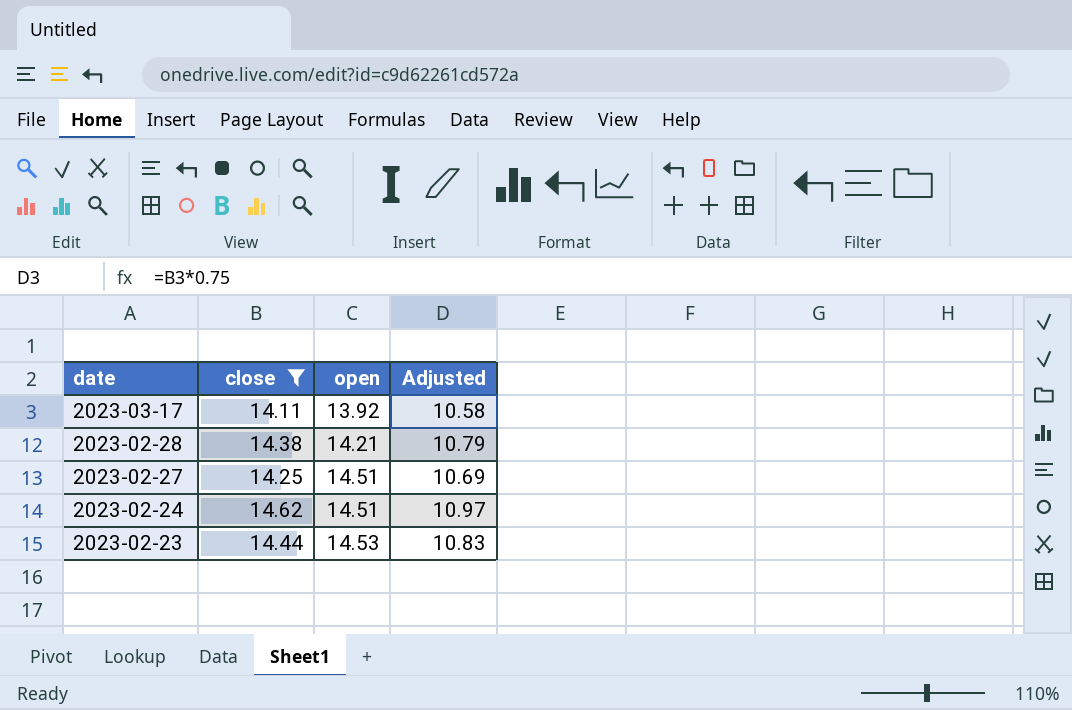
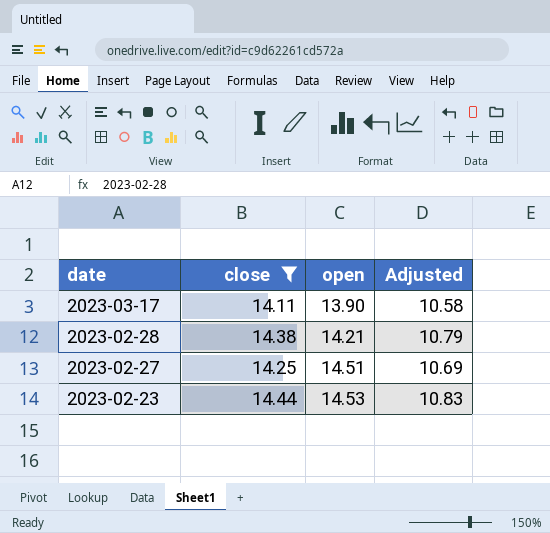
row 2023-02-24: 14.62 | 14.51 | 10.97 -> none
2023-03-17 | open: 13.92 -> 13.90

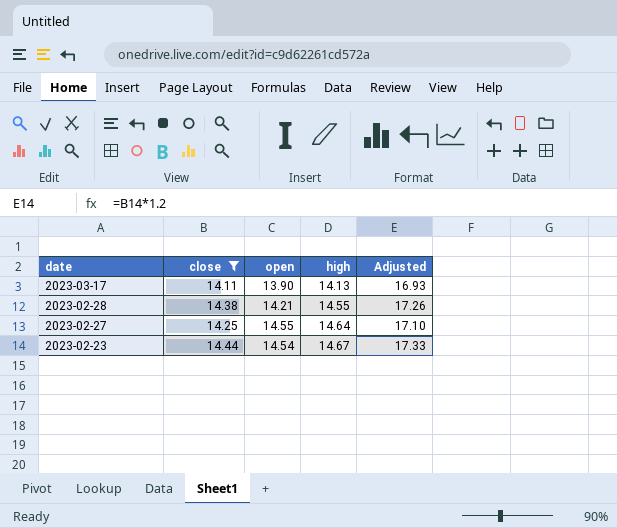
column high | position: none -> 4
column Adjusted | formula: [close] * 0.75 -> [close] * 1.2
2023-02-27 | open: 14.51 -> 14.55
2023-02-23 | open: 14.53 -> 14.54

